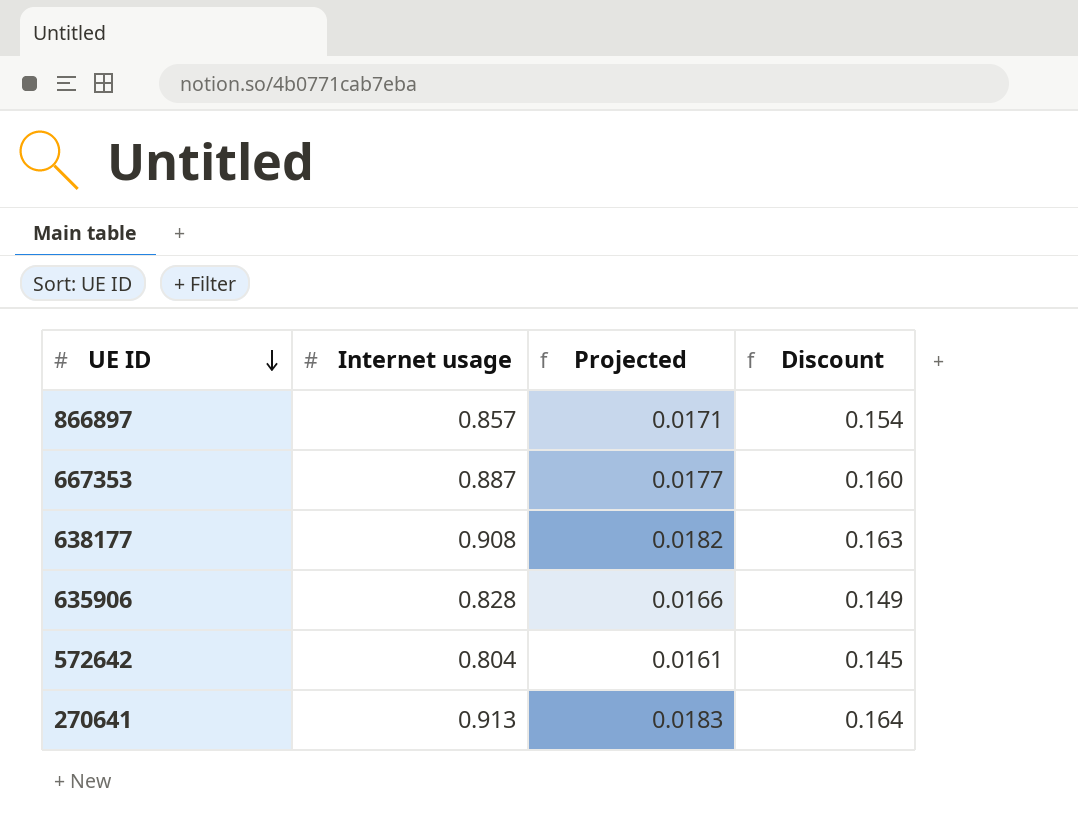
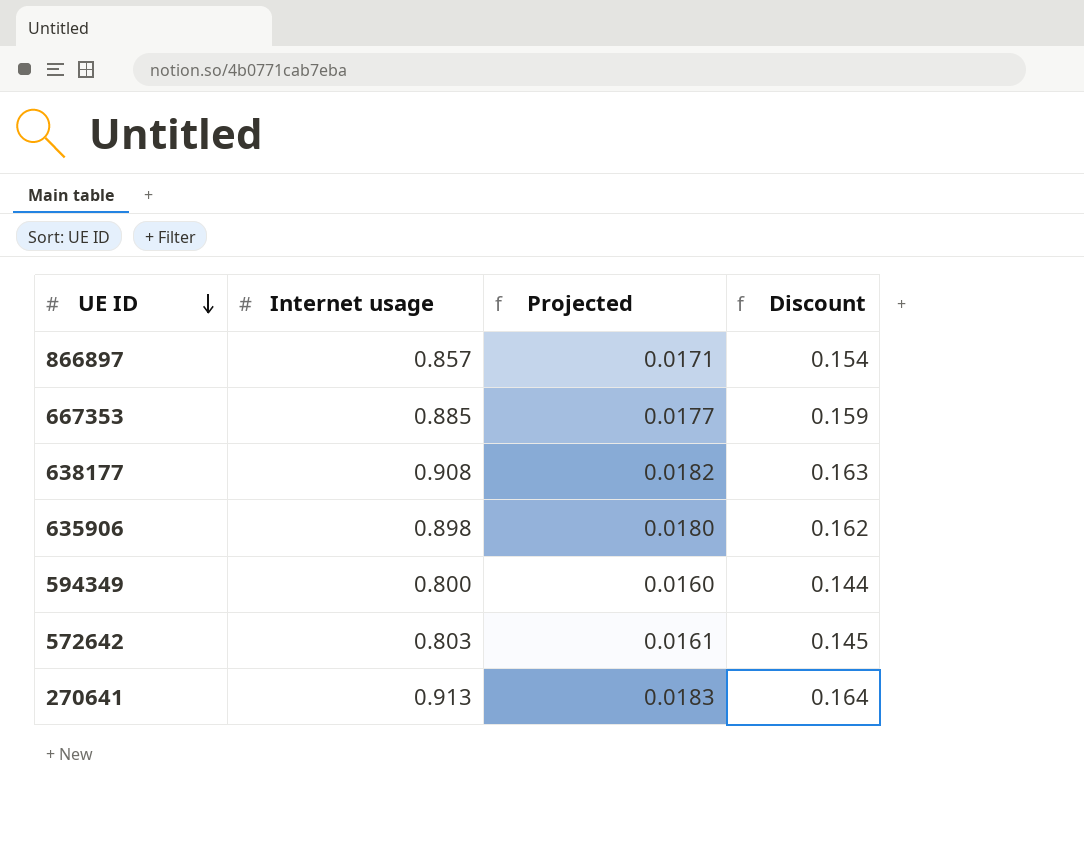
667353 | Internet usage: 0.887 -> 0.885
667353 | Discount: 0.160 -> 0.159
635906 | Internet usage: 0.828 -> 0.898
635906 | Projected: 0.0166 -> 0.0180
635906 | Discount: 0.149 -> 0.162
row 594349: none -> 0.800 | 0.0160 | 0.144
572642 | Internet usage: 0.804 -> 0.803

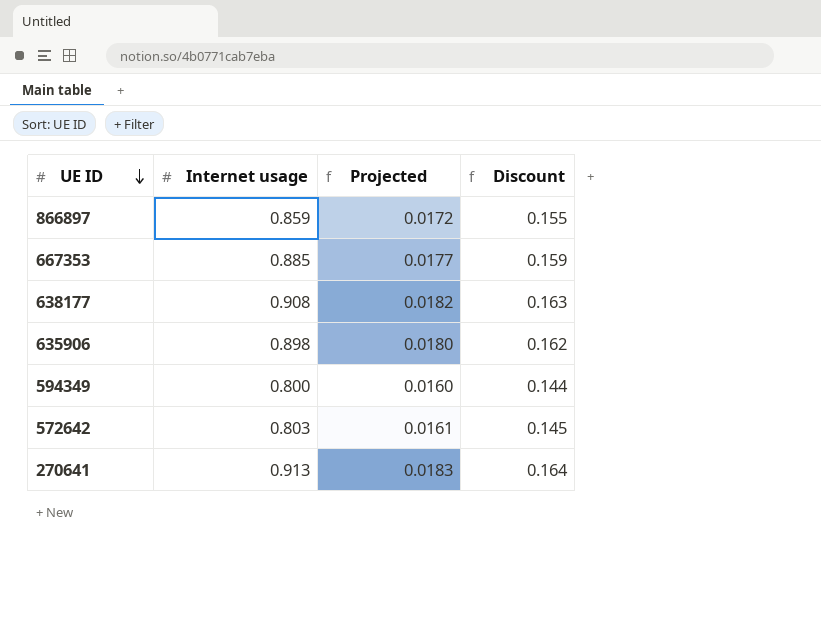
866897 | Internet usage: 0.857 -> 0.859
866897 | Projected: 0.0171 -> 0.0172
866897 | Discount: 0.154 -> 0.155

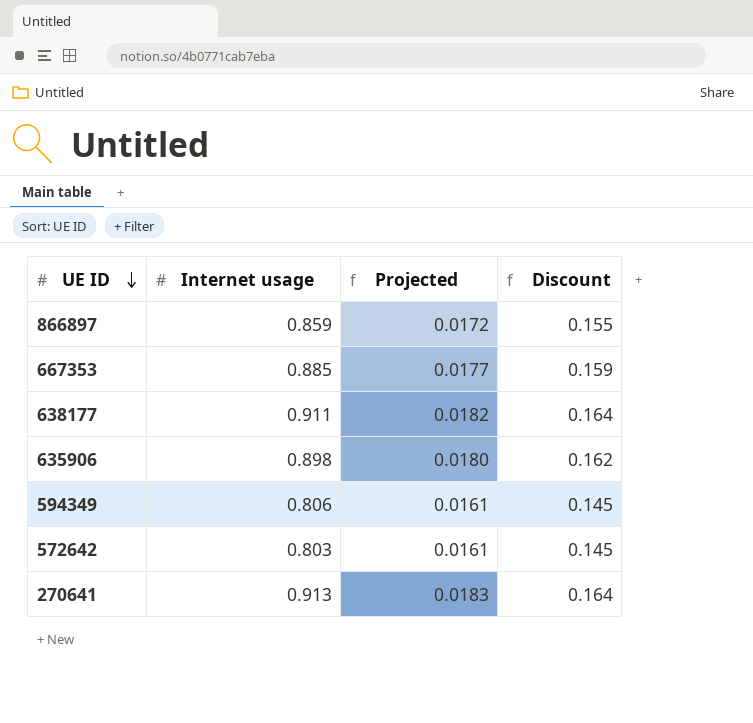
638177 | Internet usage: 0.908 -> 0.911
638177 | Discount: 0.163 -> 0.164
594349 | Internet usage: 0.800 -> 0.806
594349 | Projected: 0.0160 -> 0.0161
594349 | Discount: 0.144 -> 0.145

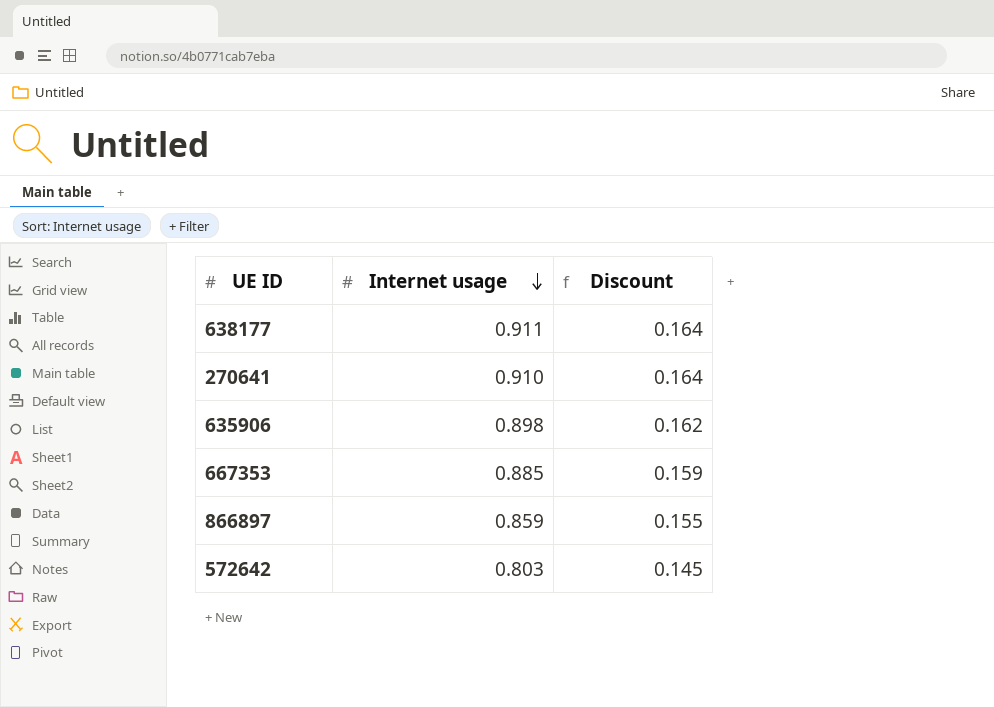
row order: UE ID descending -> Internet usage descending
column Projected | formula: [Internet usage] * 0.02 -> none
row 594349: 0.806 | 0.0161 | 0.145 -> none
270641 | Internet usage: 0.913 -> 0.910

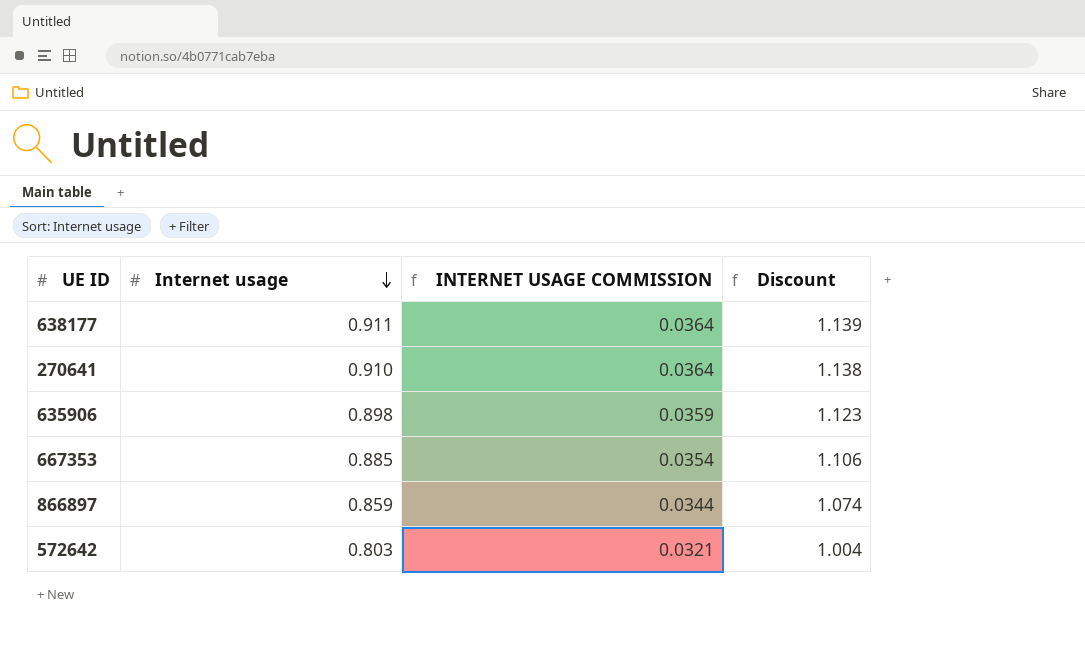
column INTERNET USAGE COMMISSION | formula: none -> [Internet usage] * 0.04
column Discount | formula: [Internet usage] * 0.18 -> [Internet usage] * 1.25

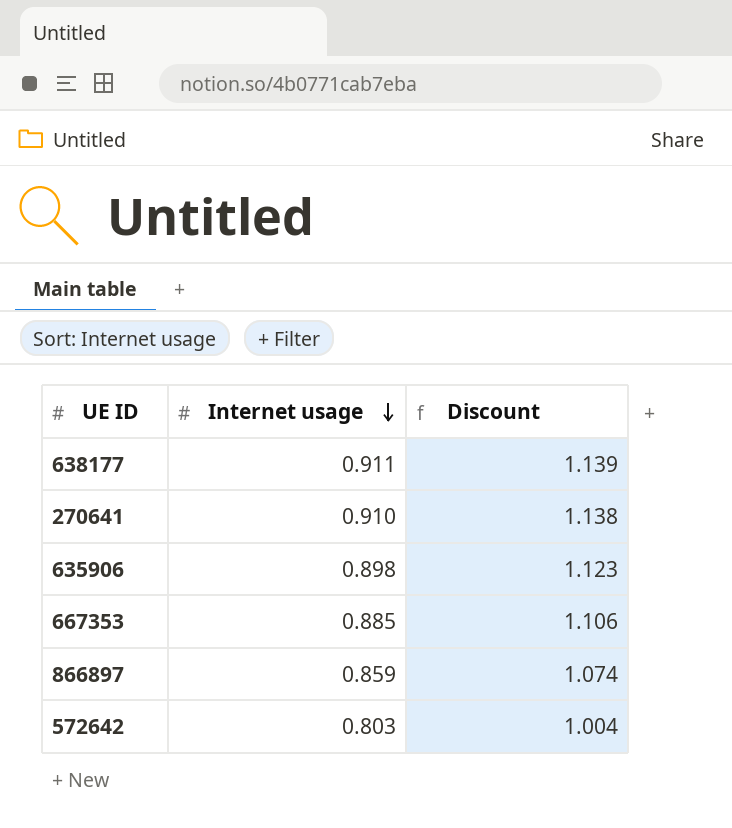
column INTERNET USAGE COMMISSION | formula: [Internet usage] * 0.04 -> none

